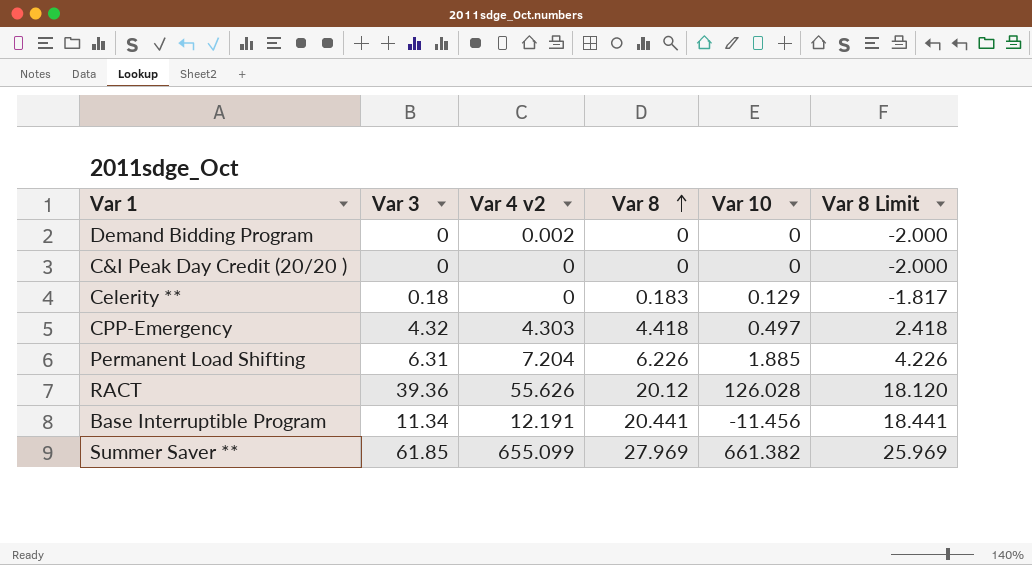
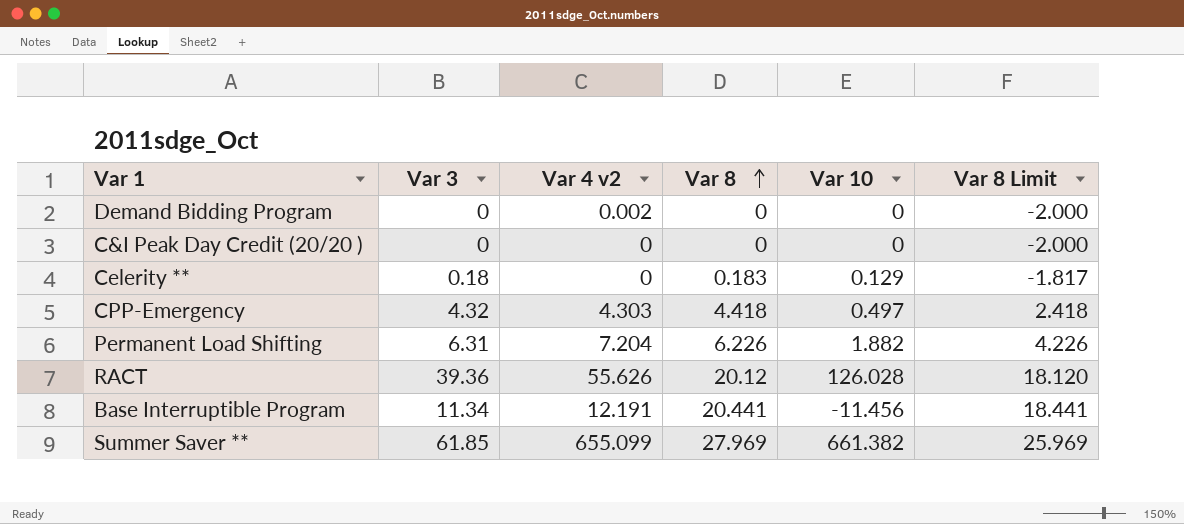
Permanent Load Shifting | Var 10: 1.885 -> 1.882

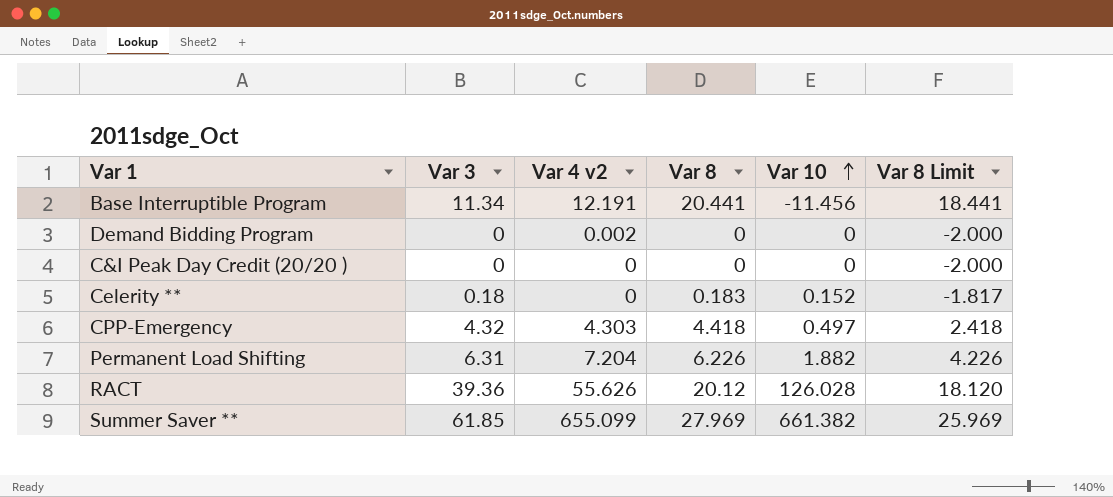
row order: Var 8 ascending -> Var 10 ascending
Celerity ** | Var 10: 0.129 -> 0.152

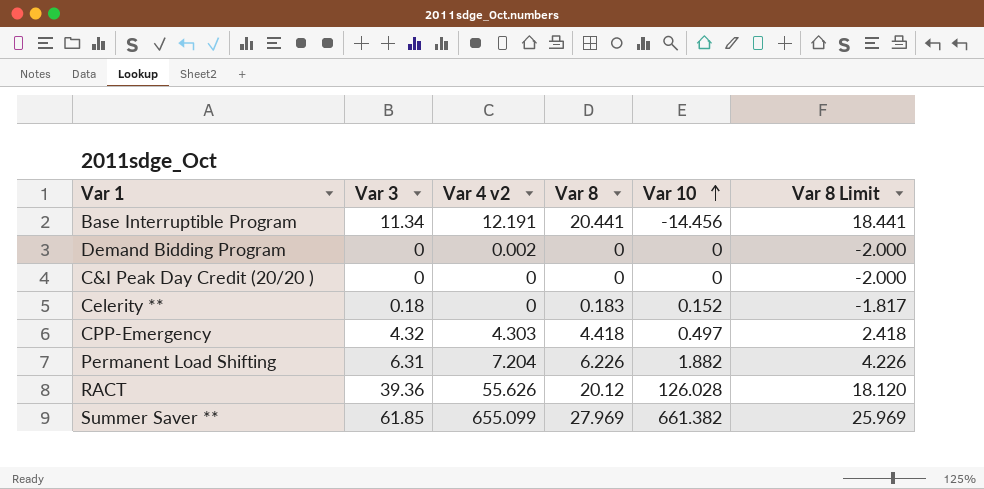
Base Interruptible Program | Var 10: -11.456 -> -14.456

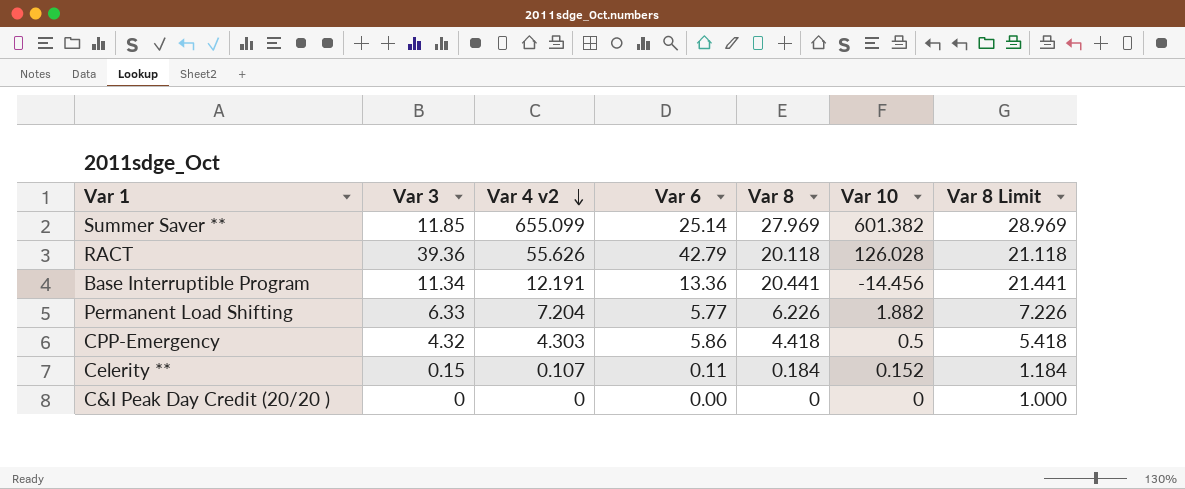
row order: Var 10 ascending -> Var 4 v2 descending
column Var 6 | position: none -> 4
column Var 8 Limit | formula: [Var 8] - 2 -> [Var 8] + 1
row Demand Bidding Program: 0 | 0.002 | 0 | 0 | -2.000 -> none
Summer Saver ** | Var 3: 61.85 -> 11.85
Summer Saver ** | Var 10: 661.382 -> 601.382
RACT | Var 8: 20.12 -> 20.118
Permanent Load Shifting | Var 3: 6.31 -> 6.33
CPP-Emergency | Var 10: 0.497 -> 0.5
Celerity ** | Var 3: 0.18 -> 0.15
Celerity ** | Var 4 v2: 0 -> 0.107
Celerity ** | Var 8: 0.183 -> 0.184

